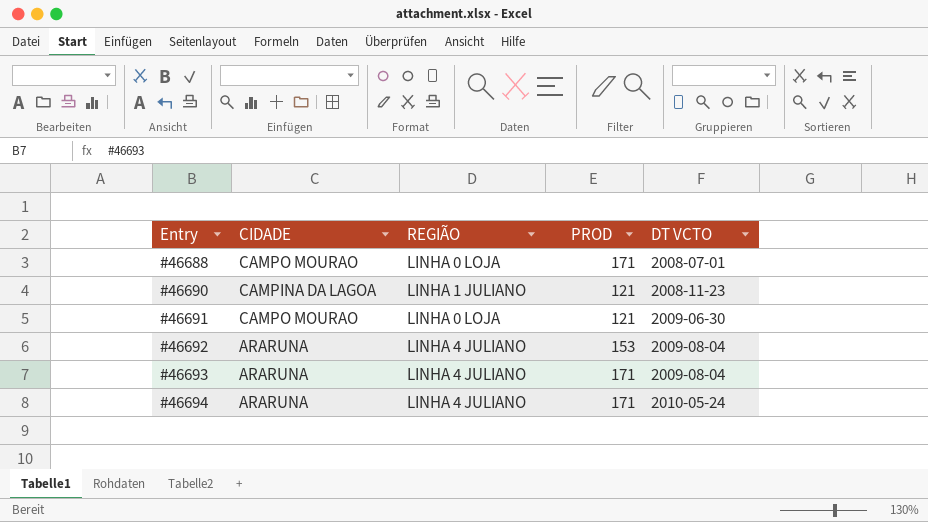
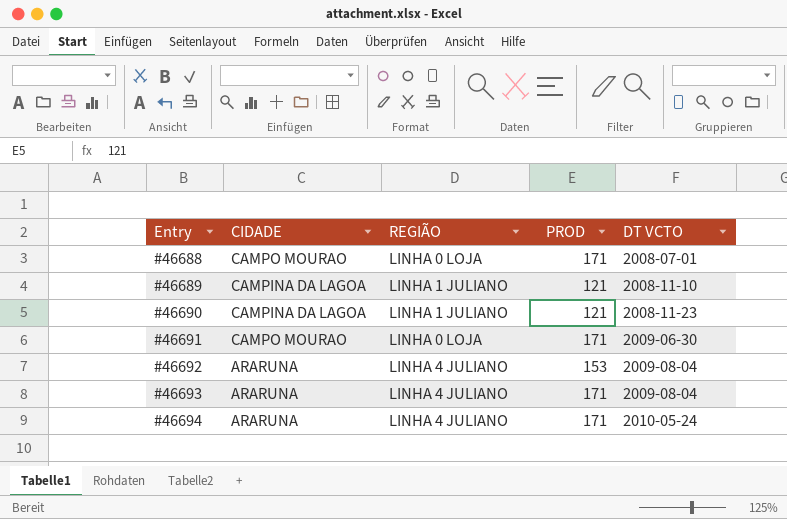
row #46689: none -> CAMPINA DA LAGOA | LINHA 1 JULIANO | 121 | 2008-11-10
#46691 | PROD: 121 -> 171

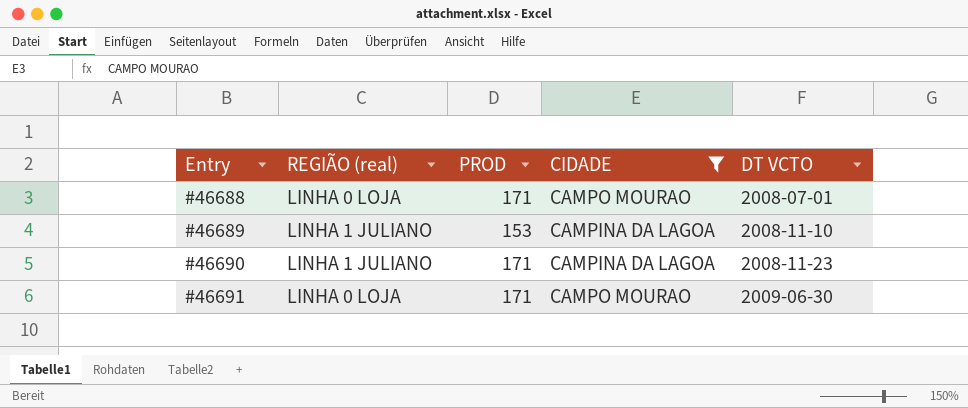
filter: none -> CIDADE != ARARUNA
column name: REGIÃO -> REGIÃO (real)
column CIDADE | position: 2 -> 4
#46689 | PROD: 121 -> 153
#46690 | PROD: 121 -> 171

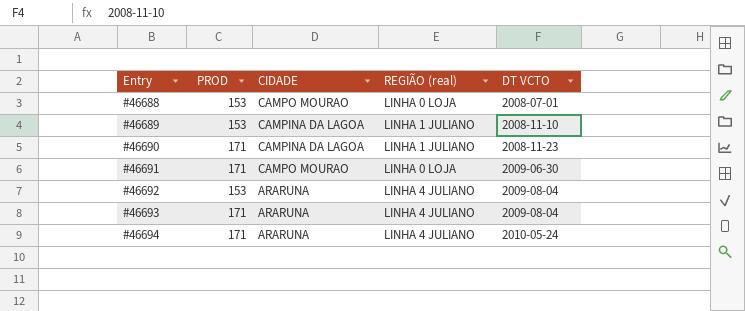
filter: CIDADE != ARARUNA -> none
column REGIÃO (real) | position: 2 -> 4
#46688 | PROD: 171 -> 153

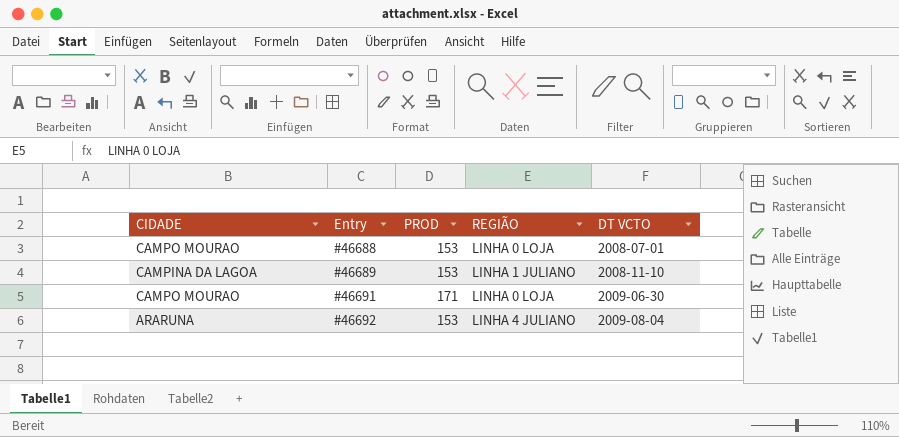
column CIDADE | position: 3 -> 1
column name: REGIÃO (real) -> REGIÃO
row #46690: 171 | CAMPINA DA LAGOA | LINHA 1 JULIANO | 2008-11-23 -> none
row #46693: 171 | ARARUNA | LINHA 4 JULIANO | 2009-08-04 -> none
row #46694: 171 | ARARUNA | LINHA 4 JULIANO | 2010-05-24 -> none

